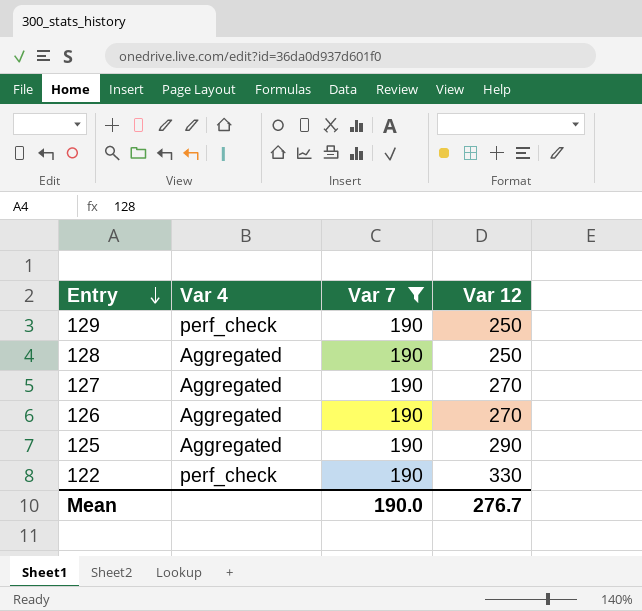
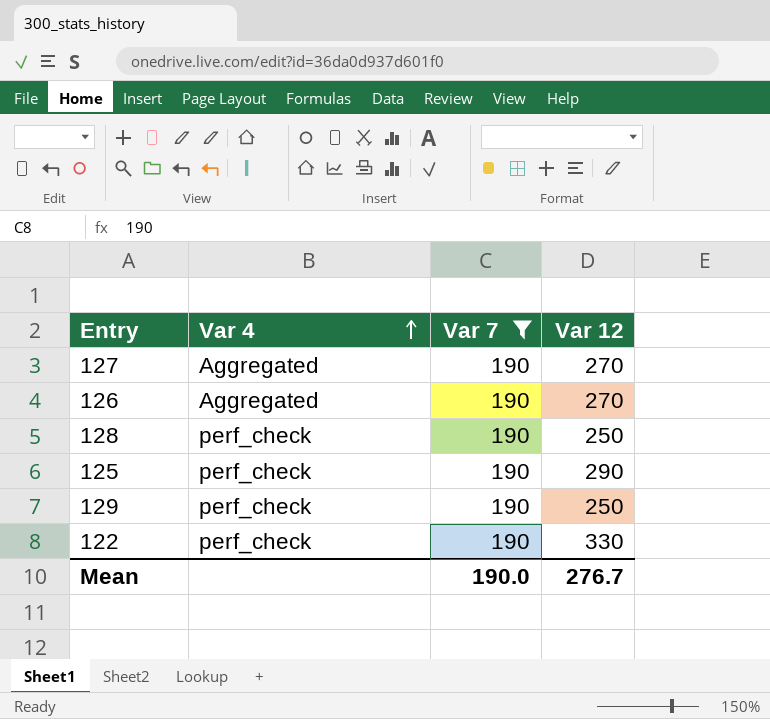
row order: Entry descending -> Var 4 ascending
128 | Var 4: Aggregated -> perf_check
125 | Var 4: Aggregated -> perf_check

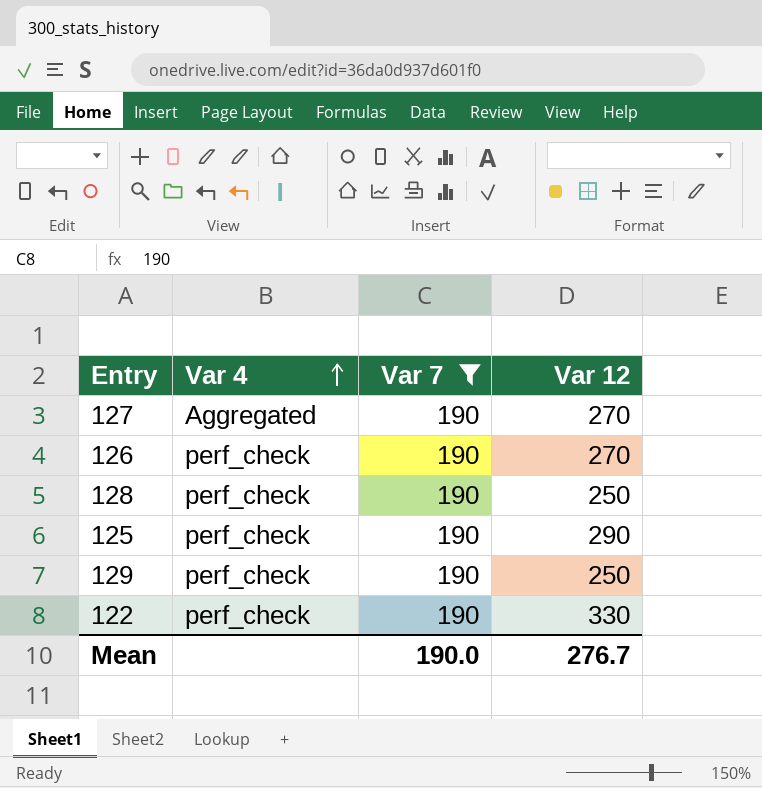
126 | Var 4: Aggregated -> perf_check

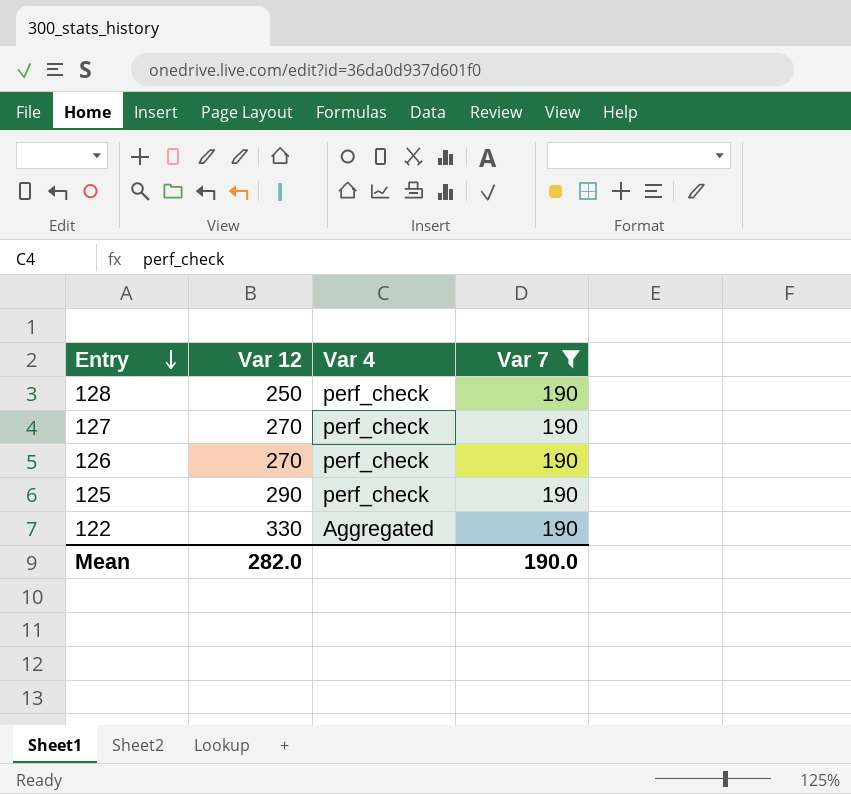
row order: Var 4 ascending -> Entry descending
column Var 12 | position: 4 -> 2
row 129: perf_check | 190 | 250 -> none
127 | Var 4: Aggregated -> perf_check
122 | Var 4: perf_check -> Aggregated
Mean | Var 12: 276.7 -> 282.0

